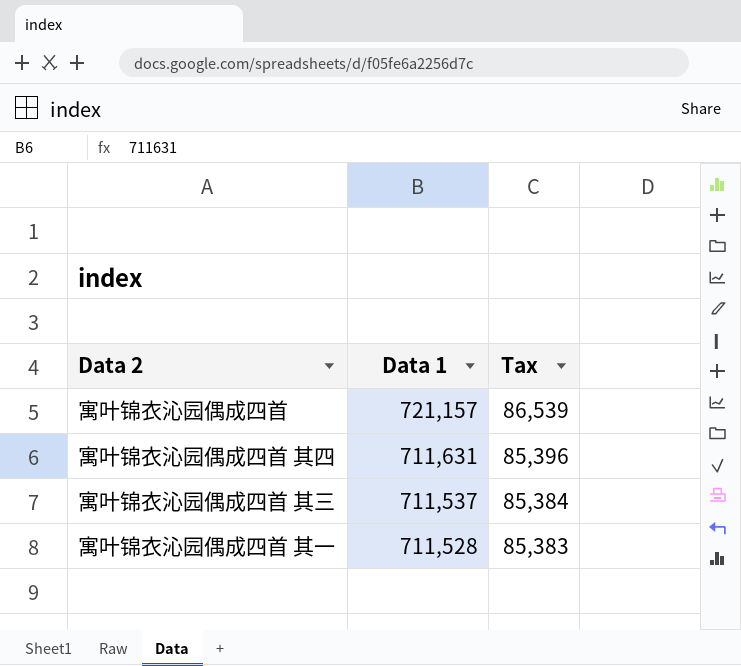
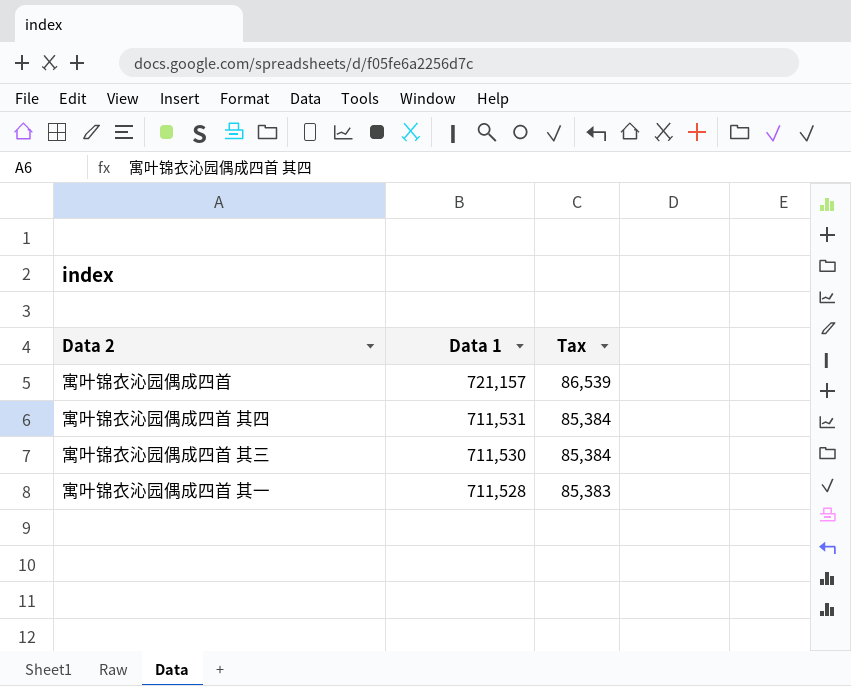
寓叶锦衣沁园偶成四首 其四 | Data 1: 711,631 -> 711,531
寓叶锦衣沁园偶成四首 其四 | Tax: 85,396 -> 85,384
寓叶锦衣沁园偶成四首 其三 | Data 1: 711,537 -> 711,530

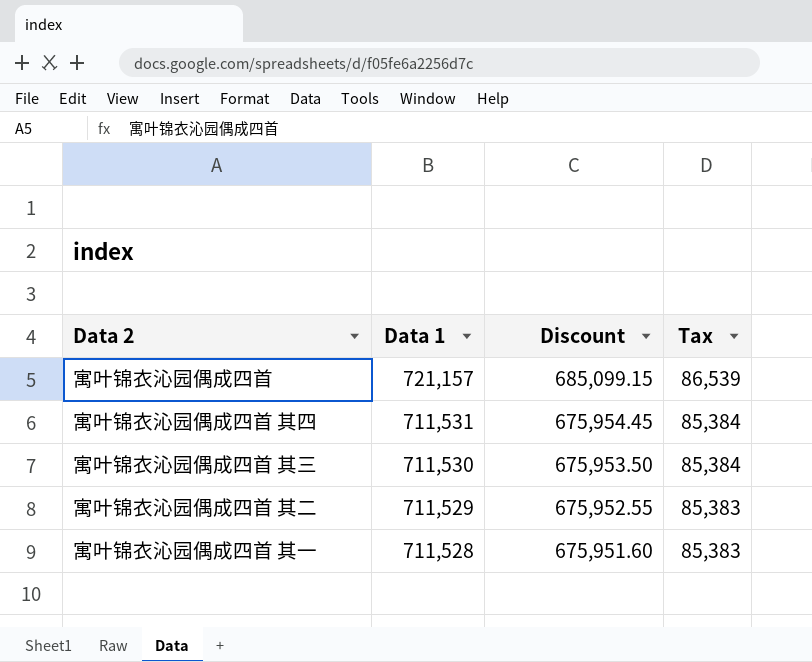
column Discount | formula: none -> [Data 1] * 0.95
row 寓叶锦衣沁园偶成四首 其二: none -> 711,529 | 675,952.55 | 85,383

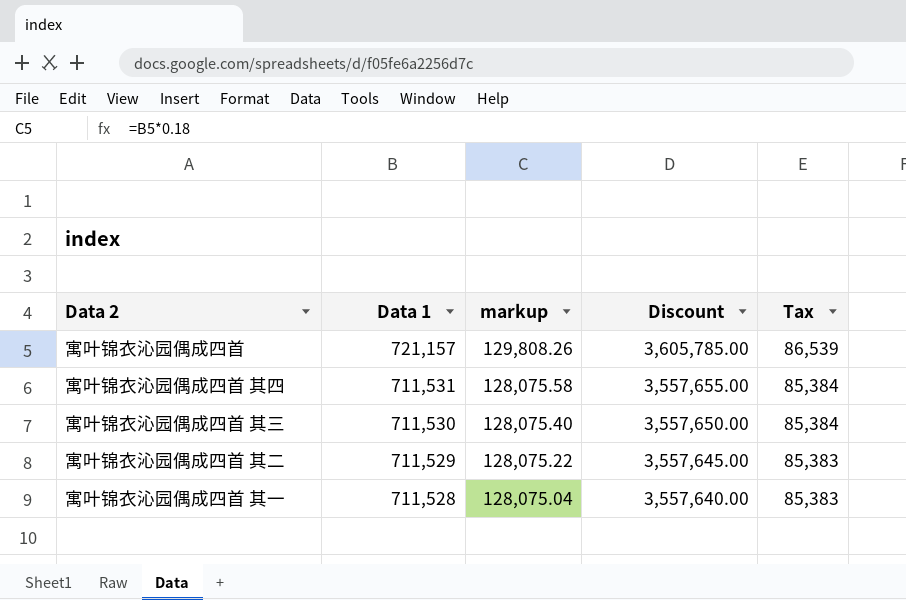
column markup | formula: none -> [Data 1] * 0.18
column Discount | formula: [Data 1] * 0.95 -> [Data 1] * 5

